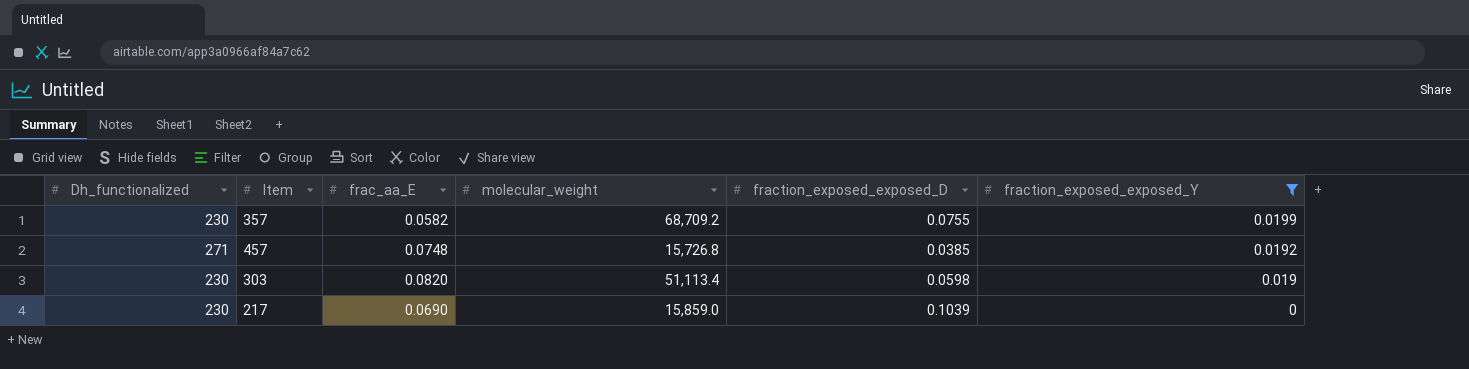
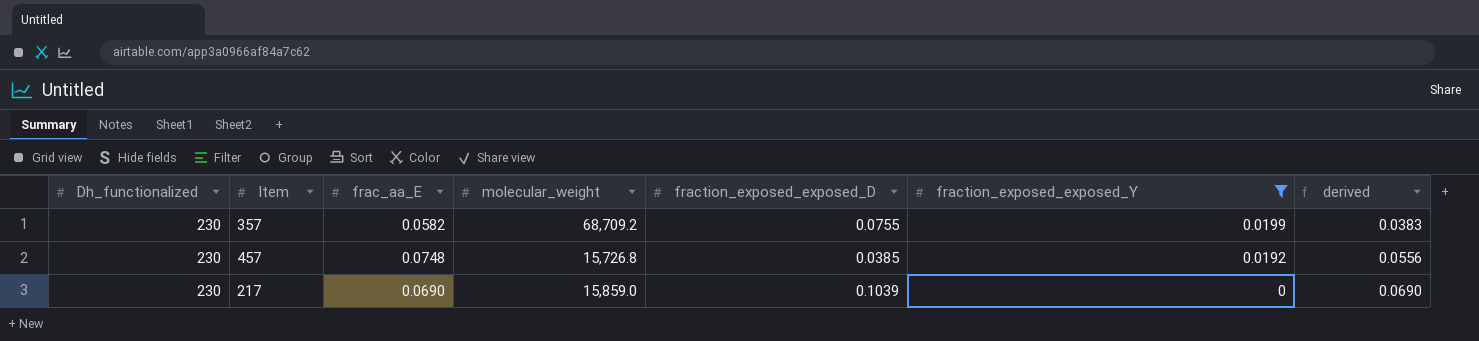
column derived | formula: none -> [frac_aa_E] - [fraction_exposed_exposed_Y]
row 303: 230 | 0.0820 | 51,113.4 | 0.0598 | 0.019 -> none
457 | Dh_functionalized: 271 -> 230

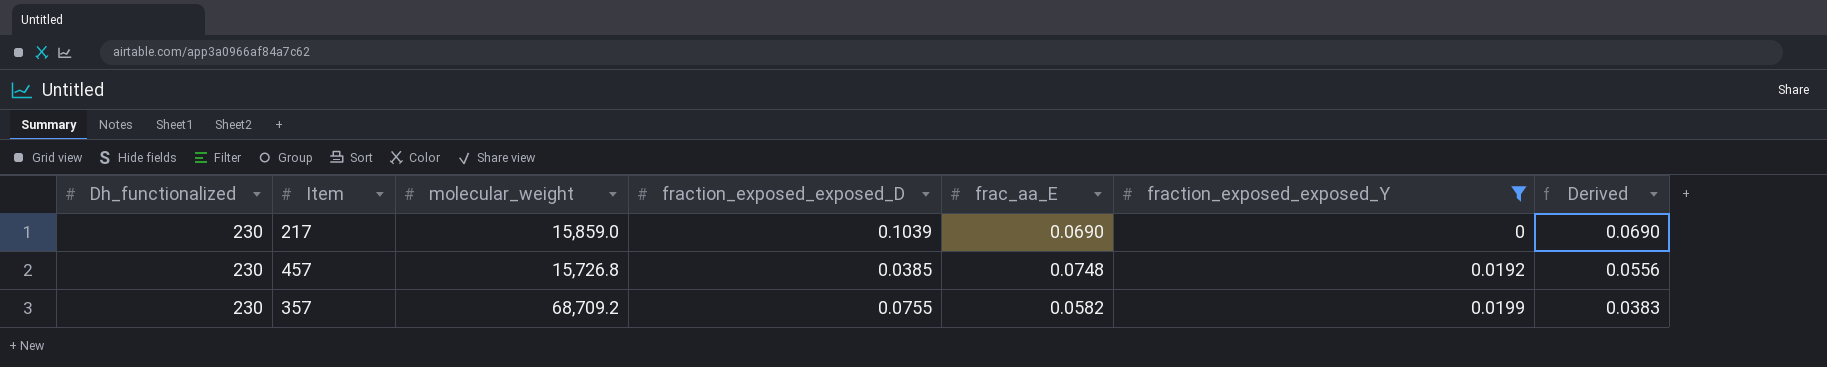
row order: fraction_exposed_exposed_Y descending -> fraction_exposed_exposed_Y ascending
column frac_aa_E | position: 3 -> 5
column name: derived -> Derived

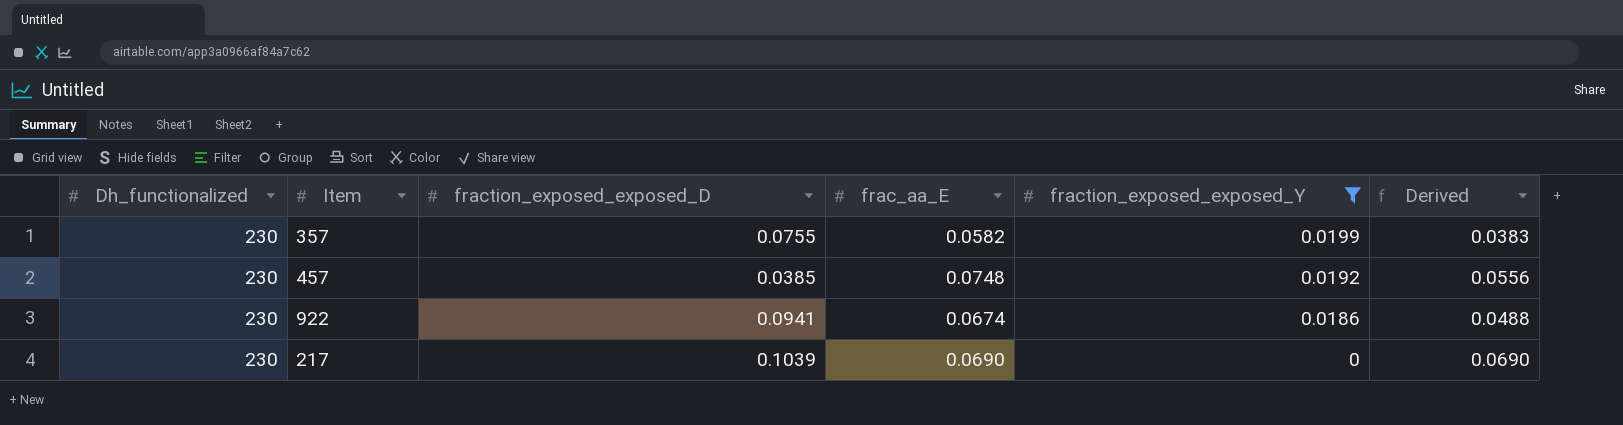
row order: fraction_exposed_exposed_Y ascending -> fraction_exposed_exposed_Y descending
column molecular_weight | position: 3 -> none
row 922: none -> 230 | 0.0941 | 0.0674 | 0.0186 | 0.0488

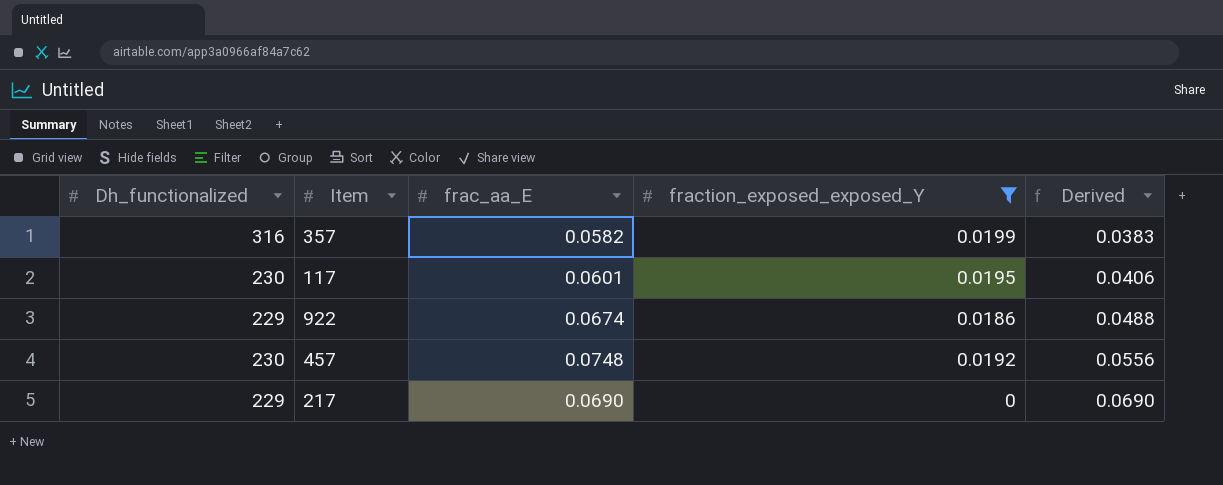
row order: fraction_exposed_exposed_Y descending -> Derived ascending
column fraction_exposed_exposed_D | position: 3 -> none
357 | Dh_functionalized: 230 -> 316
row 117: none -> 230 | 0.0601 | 0.0195 | 0.0406
922 | Dh_functionalized: 230 -> 229
217 | Dh_functionalized: 230 -> 229

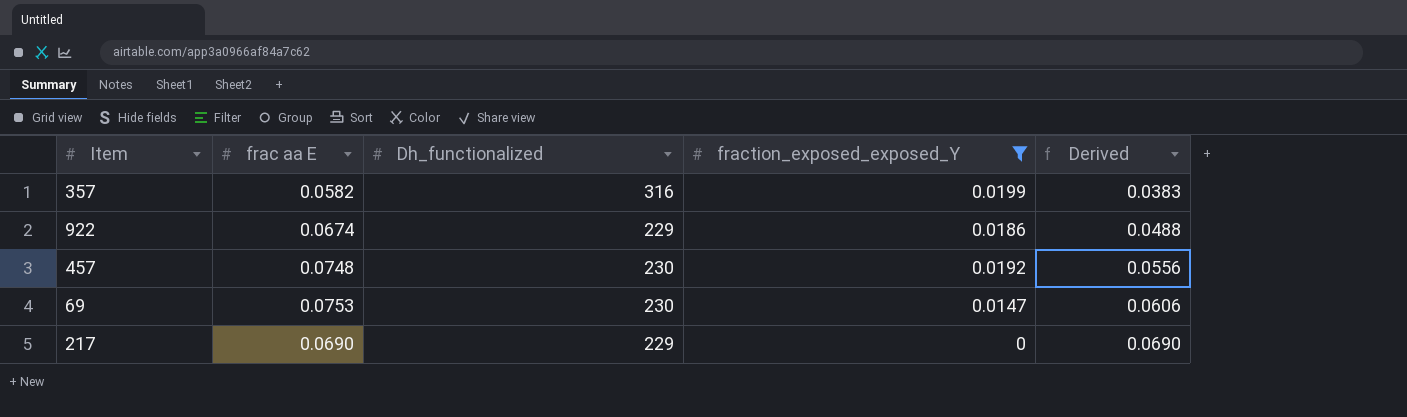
column name: frac_aa_E -> frac aa E
column Dh_functionalized | position: 1 -> 3
row 117: 230 | 0.0601 | 0.0195 | 0.0406 -> none
row 69: none -> 0.0753 | 230 | 0.0147 | 0.0606

